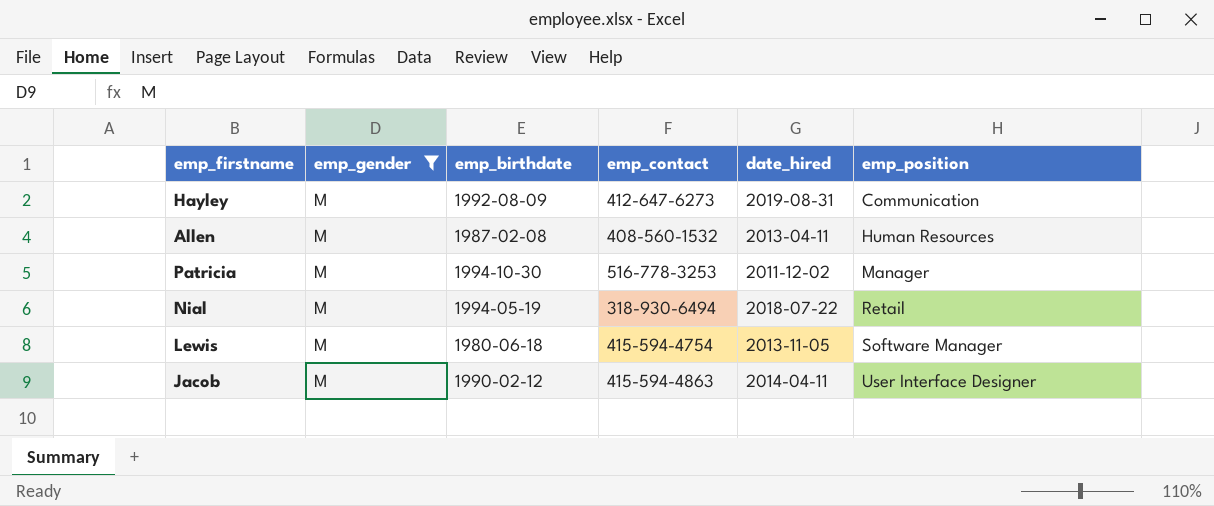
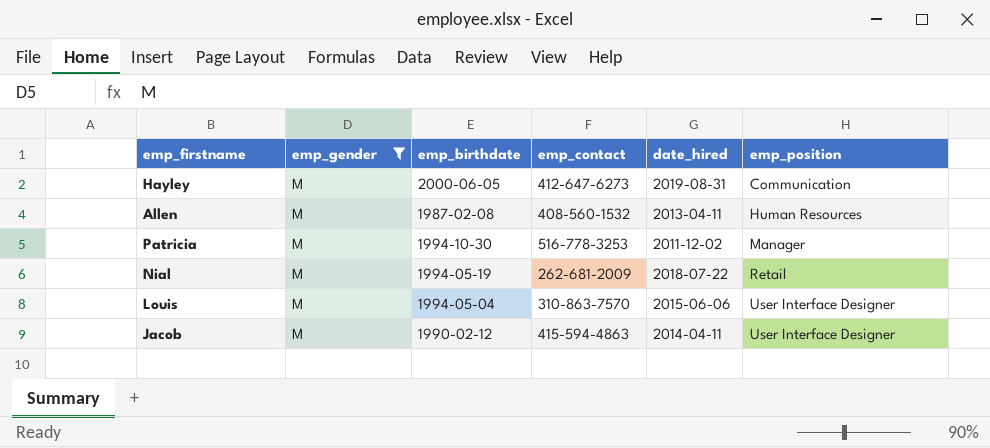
row Lewis: M | 1980-06-18 | 415-594-4754 | 2013-11-05 | Software Manager -> none
Hayley | emp_birthdate: 1992-08-09 -> 2000-06-05
Nial | emp_contact: 318-930-6494 -> 262-681-2009
row Louis: none -> M | 1994-05-04 | 310-863-7570 | 2015-06-06 | User Interface Designer

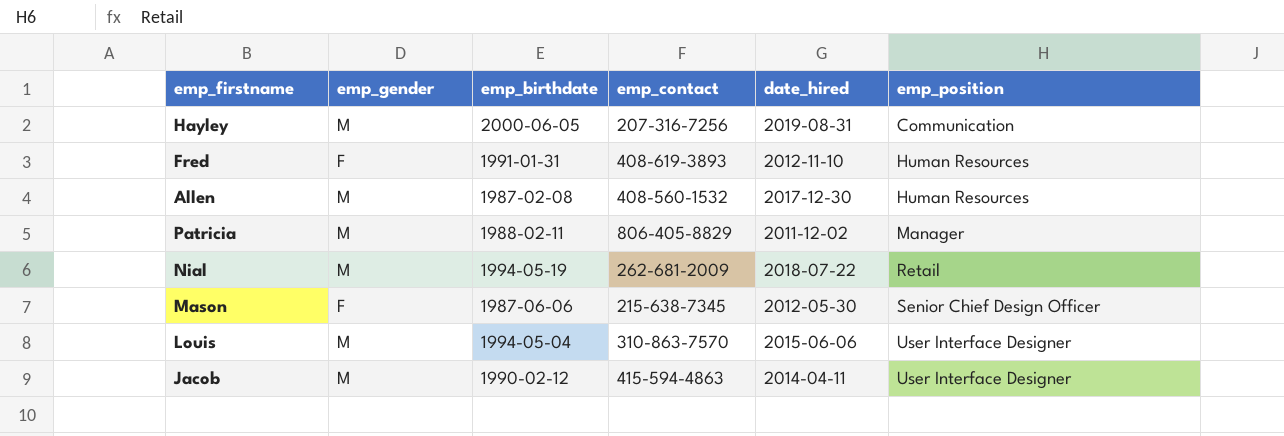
filter: emp_gender = M -> none
Hayley | emp_contact: 412-647-6273 -> 207-316-7256
Allen | date_hired: 2013-04-11 -> 2017-12-30
Patricia | emp_birthdate: 1994-10-30 -> 1988-02-11
Patricia | emp_contact: 516-778-3253 -> 806-405-8829

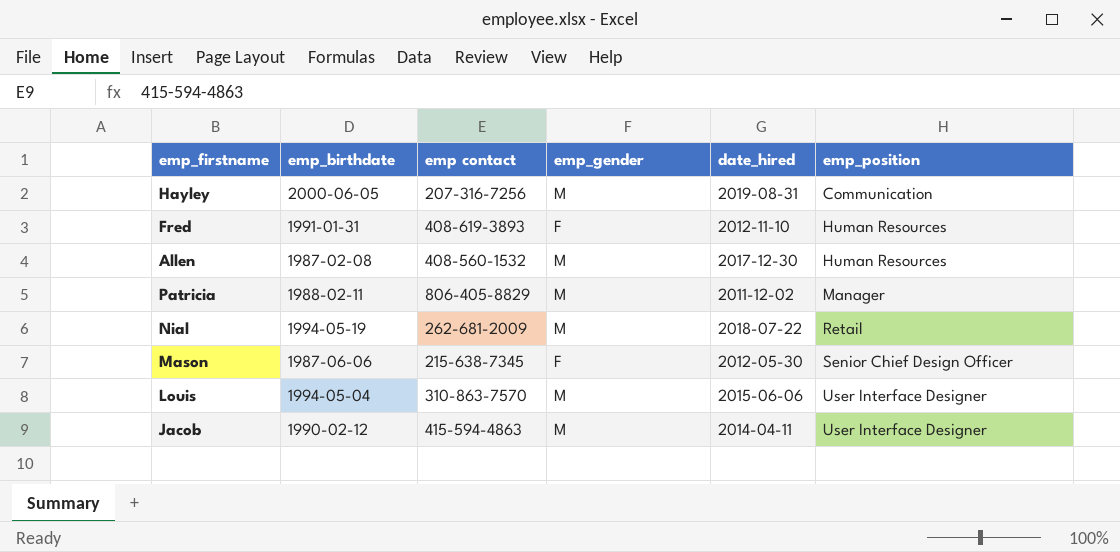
column name: emp_contact -> emp contact
column emp_gender | position: 2 -> 4

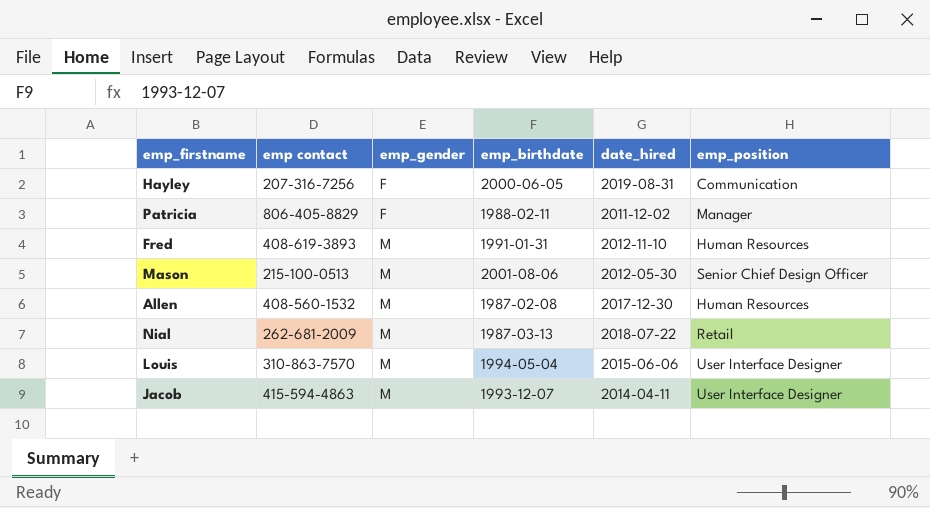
row order: emp_position ascending -> emp_gender ascending
column emp_birthdate | position: 2 -> 4
Hayley | emp_gender: M -> F
Patricia | emp_gender: M -> F
Fred | emp_gender: F -> M
Mason | emp contact: 215-638-7345 -> 215-100-0513
Mason | emp_gender: F -> M
Mason | emp_birthdate: 1987-06-06 -> 2001-08-06
Nial | emp_birthdate: 1994-05-19 -> 1987-03-13
Jacob | emp_birthdate: 1990-02-12 -> 1993-12-07

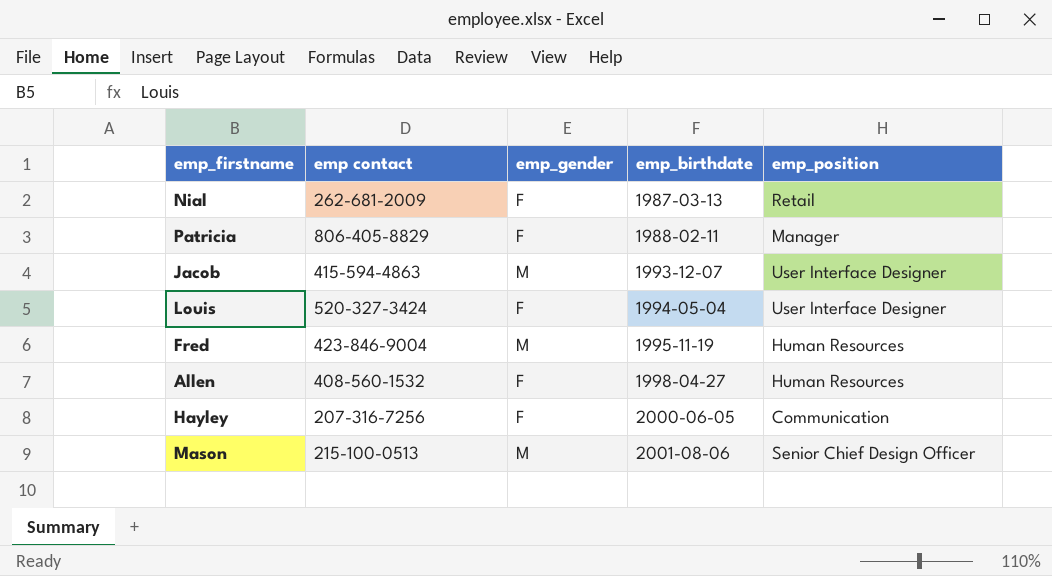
row order: emp_gender ascending -> emp_birthdate ascending
column date_hired | position: 5 -> none
Nial | emp_gender: M -> F
Louis | emp contact: 310-863-7570 -> 520-327-3424
Louis | emp_gender: M -> F
Fred | emp contact: 408-619-3893 -> 423-846-9004
Fred | emp_birthdate: 1991-01-31 -> 1995-11-19
Allen | emp_gender: M -> F
Allen | emp_birthdate: 1987-02-08 -> 1998-04-27

